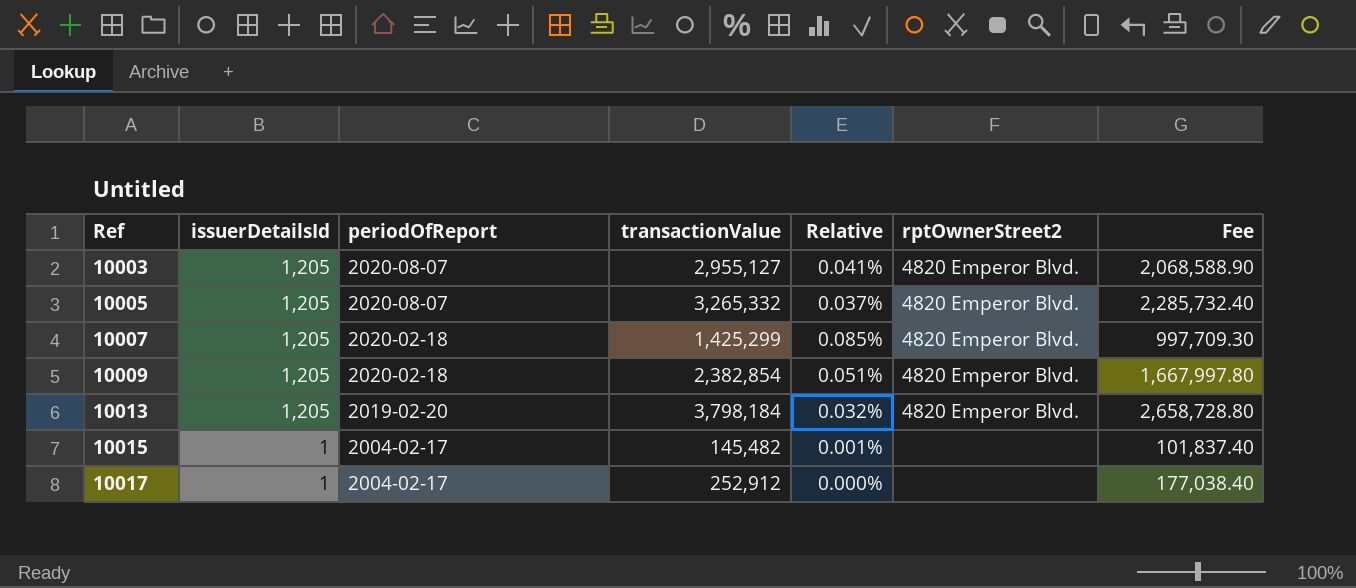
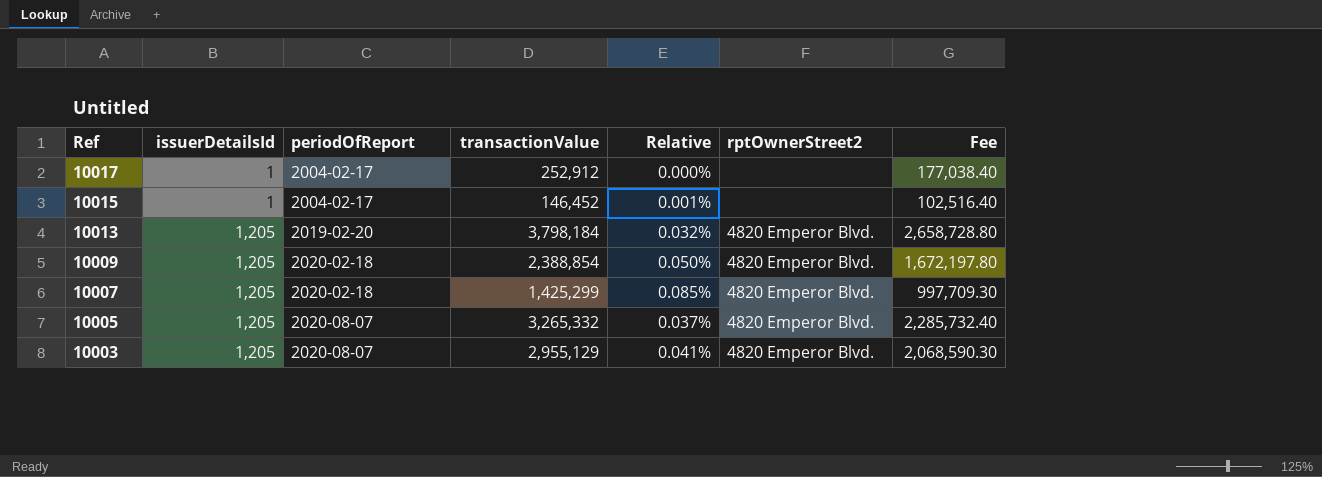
row order: Ref ascending -> Ref descending
10015 | transactionValue: 145,482 -> 146,452
10015 | Fee: 101,837.40 -> 102,516.40
10009 | transactionValue: 2,382,854 -> 2,388,854
10009 | Relative: 0.051% -> 0.050%
10009 | Fee: 1,667,997.80 -> 1,672,197.80
10003 | transactionValue: 2,955,127 -> 2,955,129
10003 | Fee: 2,068,588.90 -> 2,068,590.30

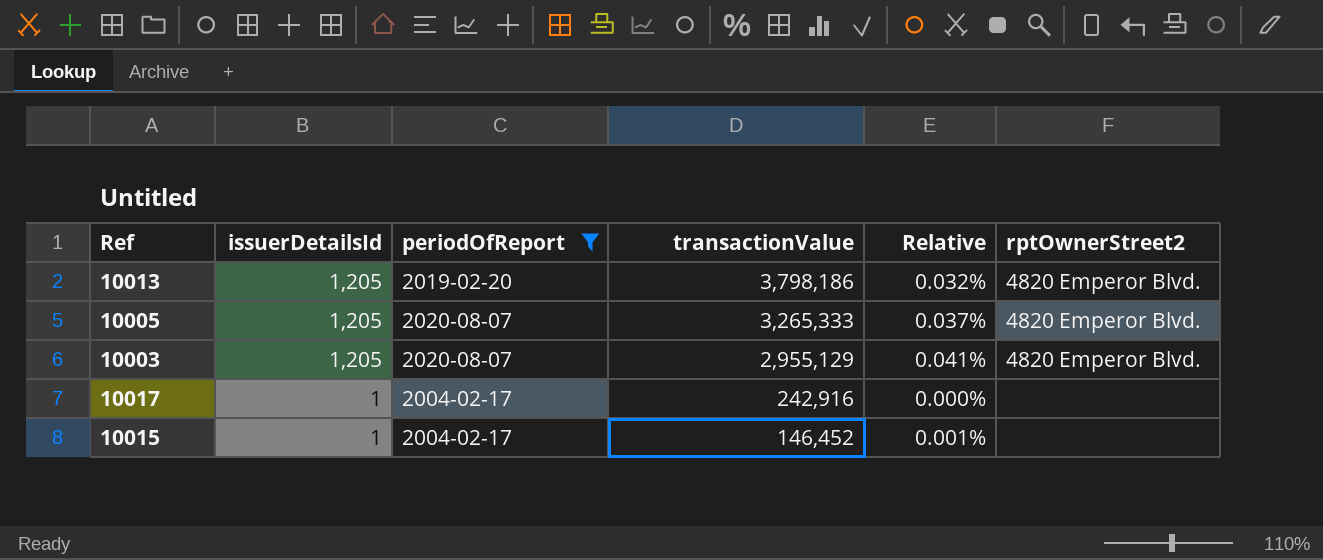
filter: none -> periodOfReport != 2020-02-18
row order: Ref descending -> issuerDetailsId descending
column Fee | formula: [transactionValue] * 0.7 -> none
10013 | transactionValue: 3,798,184 -> 3,798,186
10005 | transactionValue: 3,265,332 -> 3,265,333
10017 | transactionValue: 252,912 -> 242,916

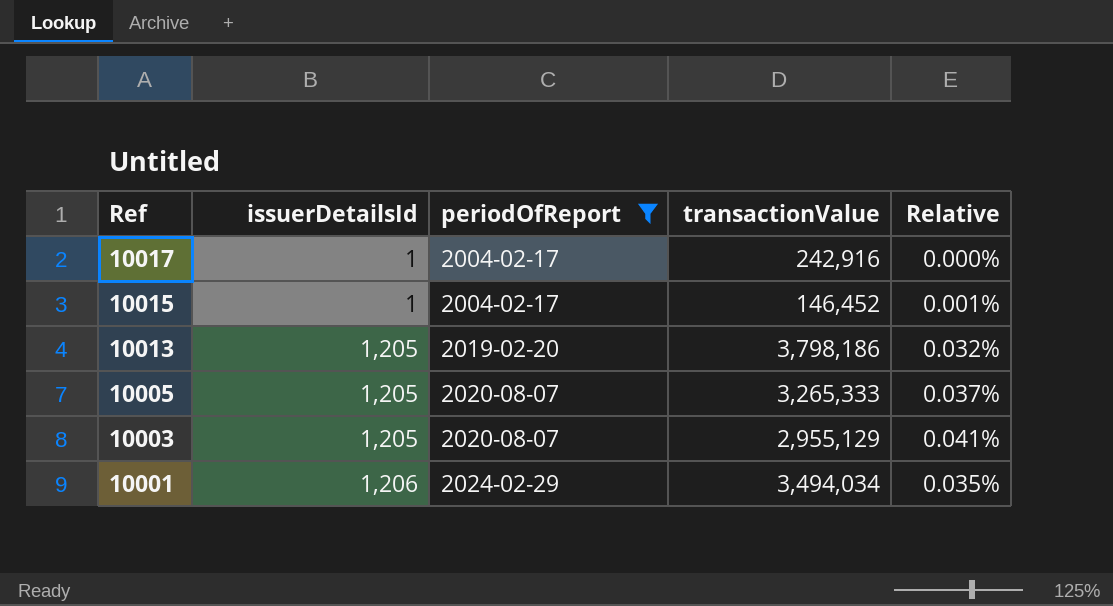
row order: issuerDetailsId descending -> Ref descending
column rptOwnerStreet2 | position: 6 -> none
row 10001: none -> 1,206 | 2024-02-29 | 3,494,034 | 0.035%

